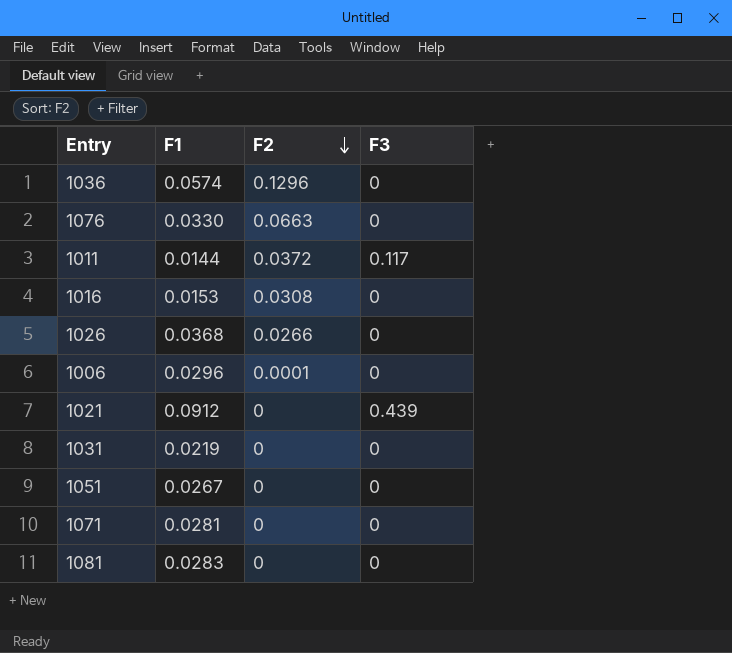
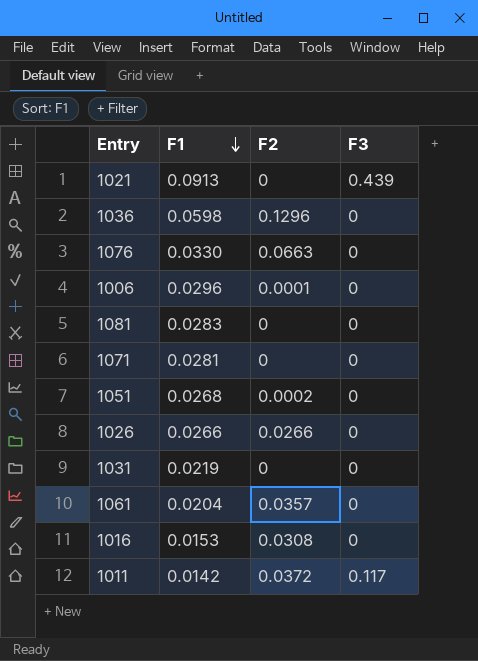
row order: F2 descending -> F1 descending
1021 | F1: 0.0912 -> 0.0913
1036 | F1: 0.0574 -> 0.0598
1051 | F1: 0.0267 -> 0.0268
1051 | F2: 0 -> 0.0002
1026 | F1: 0.0368 -> 0.0266
row 1061: none -> 0.0204 | 0.0357 | 0
1011 | F1: 0.0144 -> 0.0142

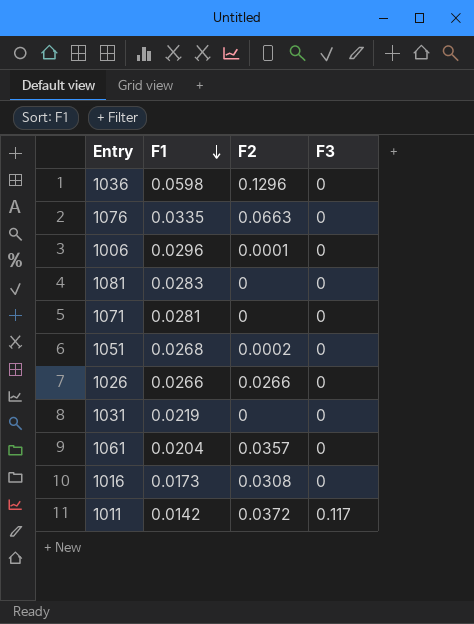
row 1021: 0.0913 | 0 | 0.439 -> none
1076 | F1: 0.0330 -> 0.0335
1016 | F1: 0.0153 -> 0.0173

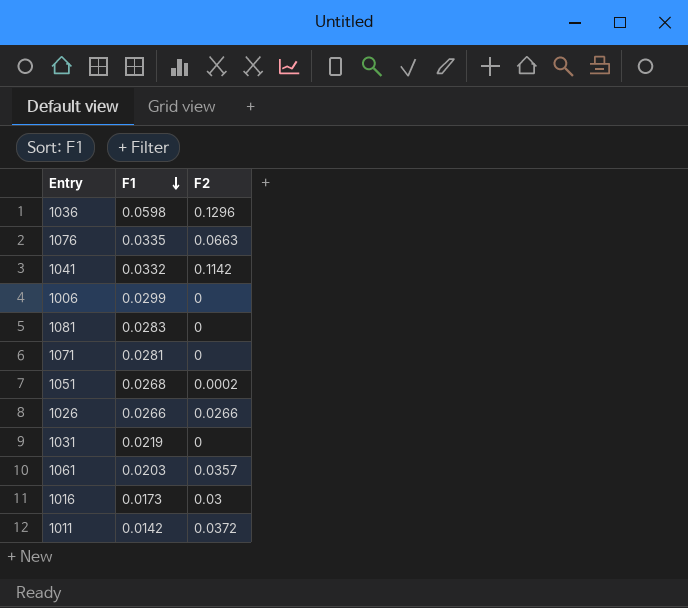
column F3 | position: 4 -> none
row 1041: none -> 0.0332 | 0.1142
1006 | F1: 0.0296 -> 0.0299
1006 | F2: 0.0001 -> 0
1061 | F1: 0.0204 -> 0.0203
1016 | F2: 0.0308 -> 0.03

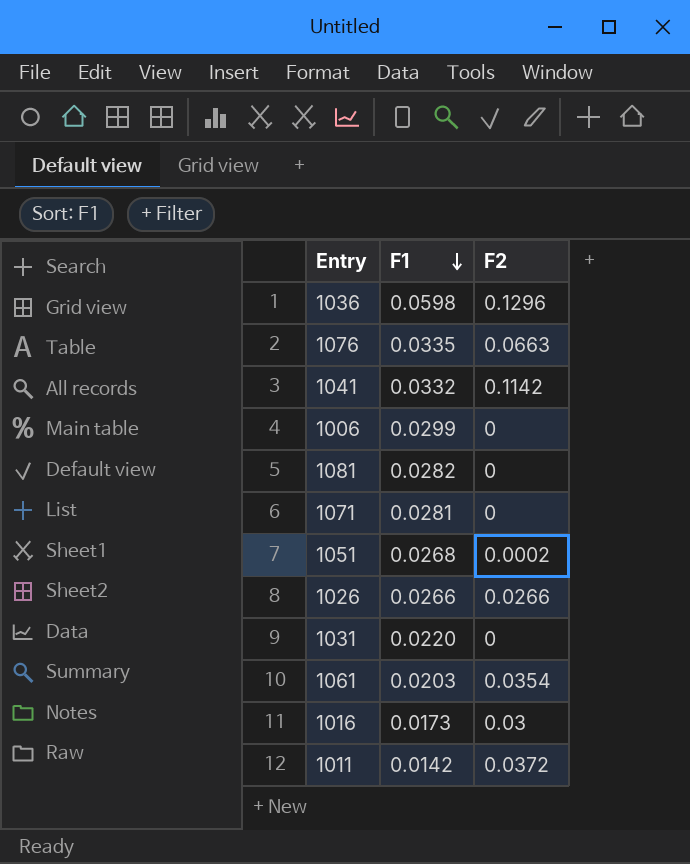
1081 | F1: 0.0283 -> 0.0282
1031 | F1: 0.0219 -> 0.0220
1061 | F2: 0.0357 -> 0.0354

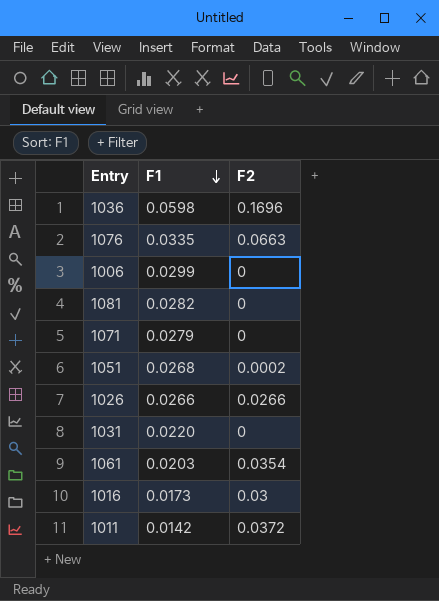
row 1041: 0.0332 | 0.1142 -> none
1036 | F2: 0.1296 -> 0.1696
1071 | F1: 0.0281 -> 0.0279

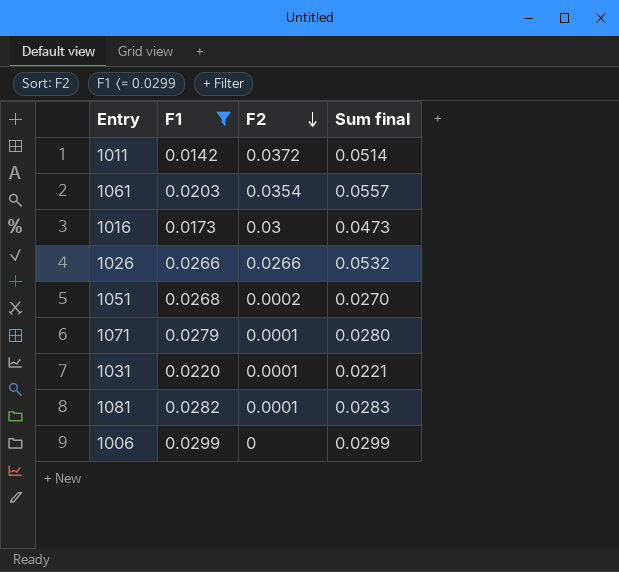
filter: none -> F1 <= 0.0299
row order: F1 descending -> F2 descending
column Sum final | formula: none -> [F1] + [F2]
1071 | F2: 0 -> 0.0001
1031 | F2: 0 -> 0.0001
1081 | F2: 0 -> 0.0001

